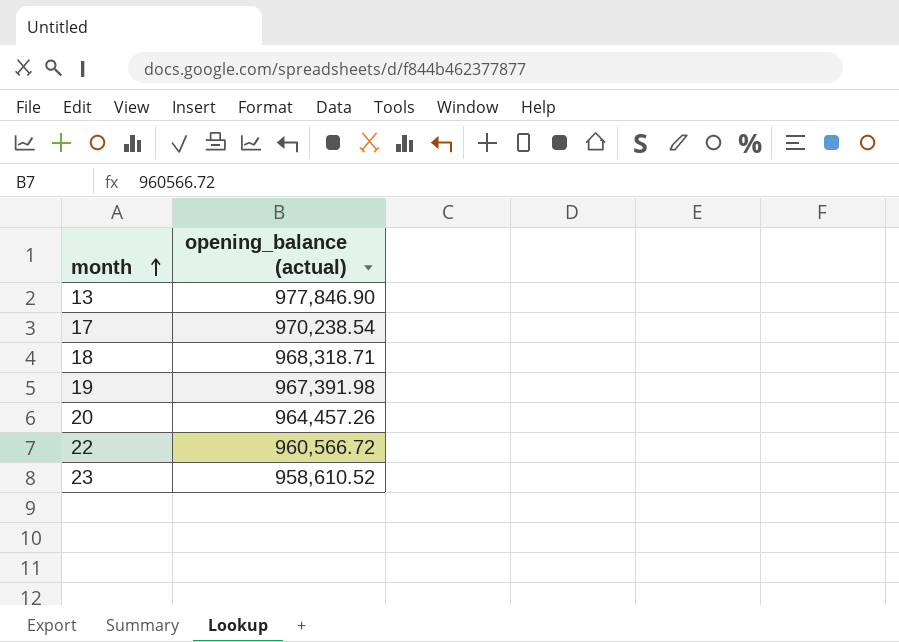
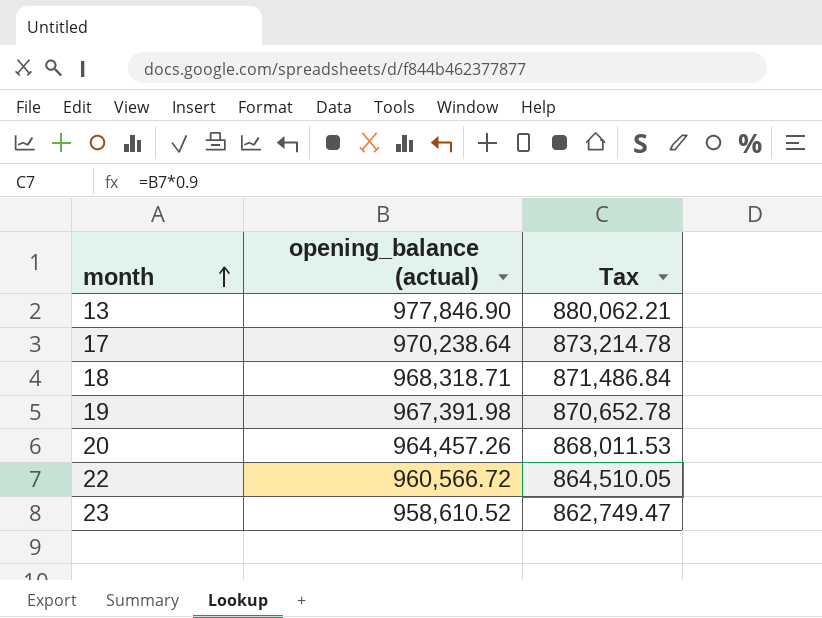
column Tax | formula: none -> [opening_balance (actual)] * 0.9
17 | opening_balance (actual): 970,238.54 -> 970,238.64

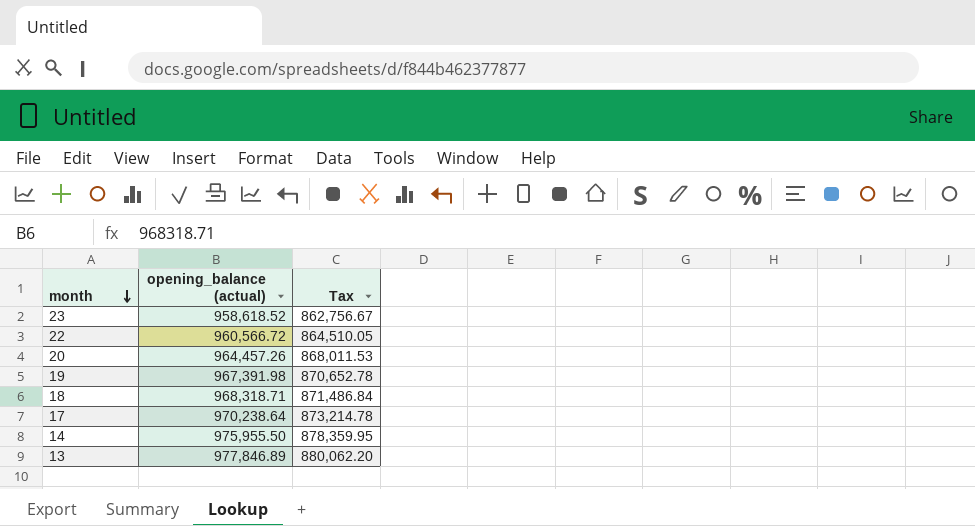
row order: month ascending -> month descending
23 | opening_balance (actual): 958,610.52 -> 958,618.52
23 | Tax: 862,749.47 -> 862,756.67
row 14: none -> 975,955.50 | 878,359.95
13 | opening_balance (actual): 977,846.90 -> 977,846.89
13 | Tax: 880,062.21 -> 880,062.20

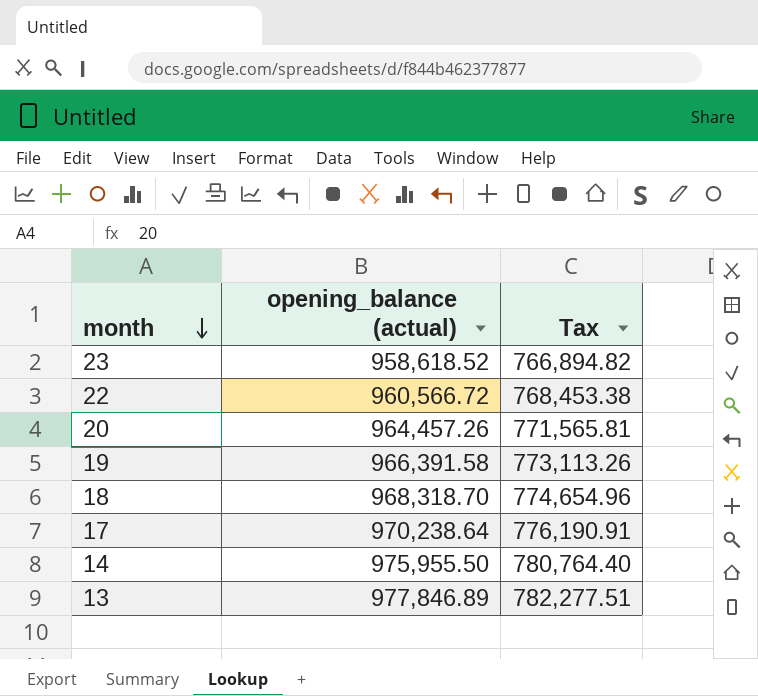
column Tax | formula: [opening_balance (actual)] * 0.9 -> [opening_balance (actual)] * 0.8
19 | opening_balance (actual): 967,391.98 -> 966,391.58
18 | opening_balance (actual): 968,318.71 -> 968,318.70

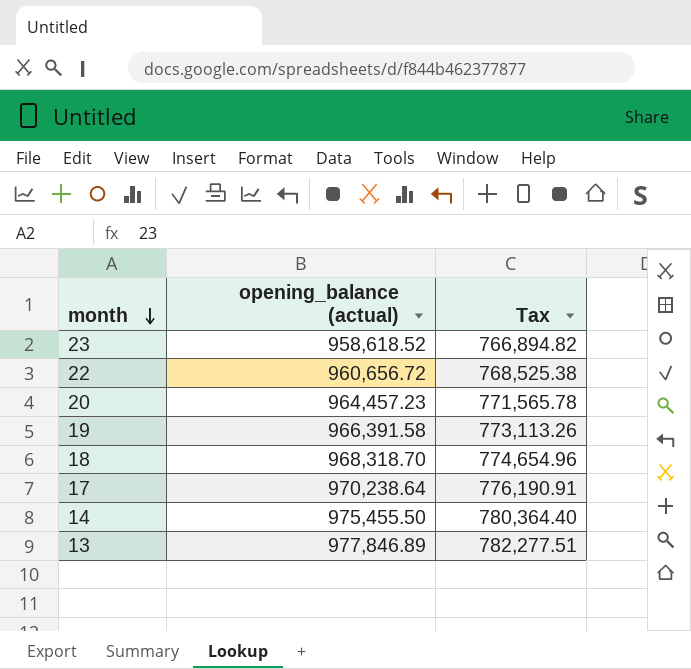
22 | opening_balance (actual): 960,566.72 -> 960,656.72
22 | Tax: 768,453.38 -> 768,525.38
20 | opening_balance (actual): 964,457.26 -> 964,457.23
20 | Tax: 771,565.81 -> 771,565.78
14 | opening_balance (actual): 975,955.50 -> 975,455.50
14 | Tax: 780,764.40 -> 780,364.40

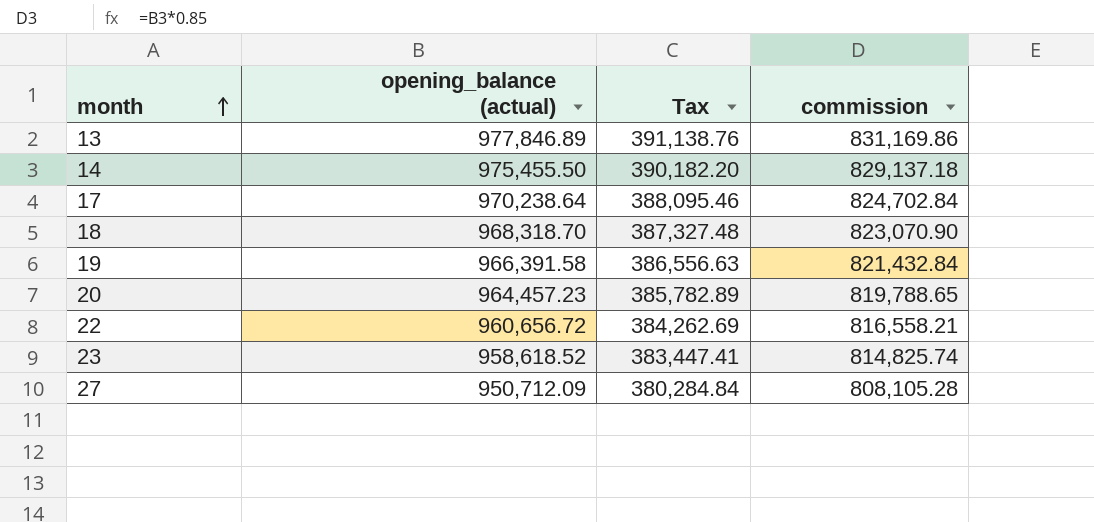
row order: month descending -> month ascending
column Tax | formula: [opening_balance (actual)] * 0.8 -> [opening_balance (actual)] * 0.4
column commission | formula: none -> [opening_balance (actual)] * 0.85
row 27: none -> 950,712.09 | 380,284.84 | 808,105.28

